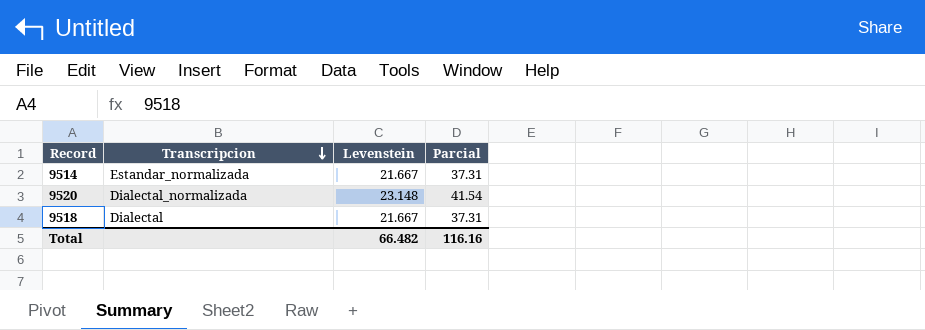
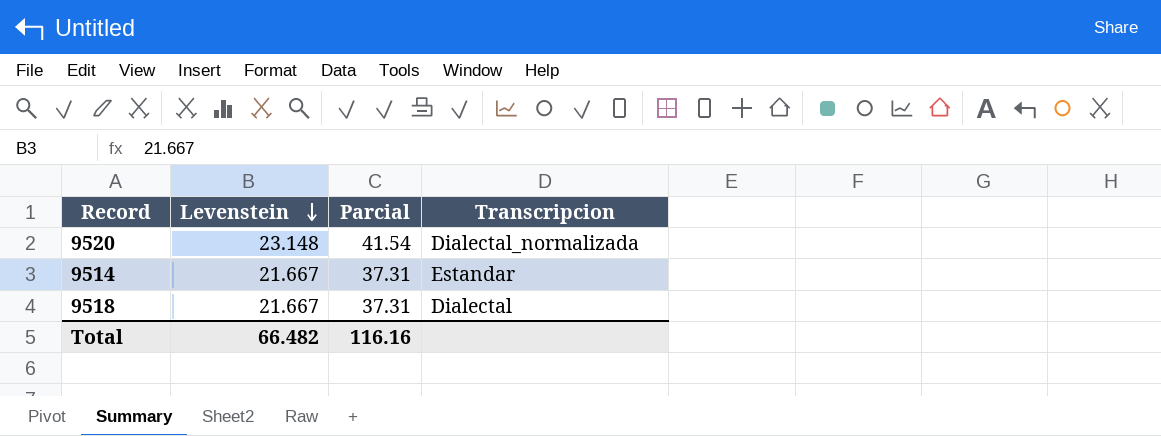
row order: Transcripcion descending -> Levenstein descending
column Transcripcion | position: 2 -> 4
9514 | Transcripcion: Estandar_normalizada -> Estandar

